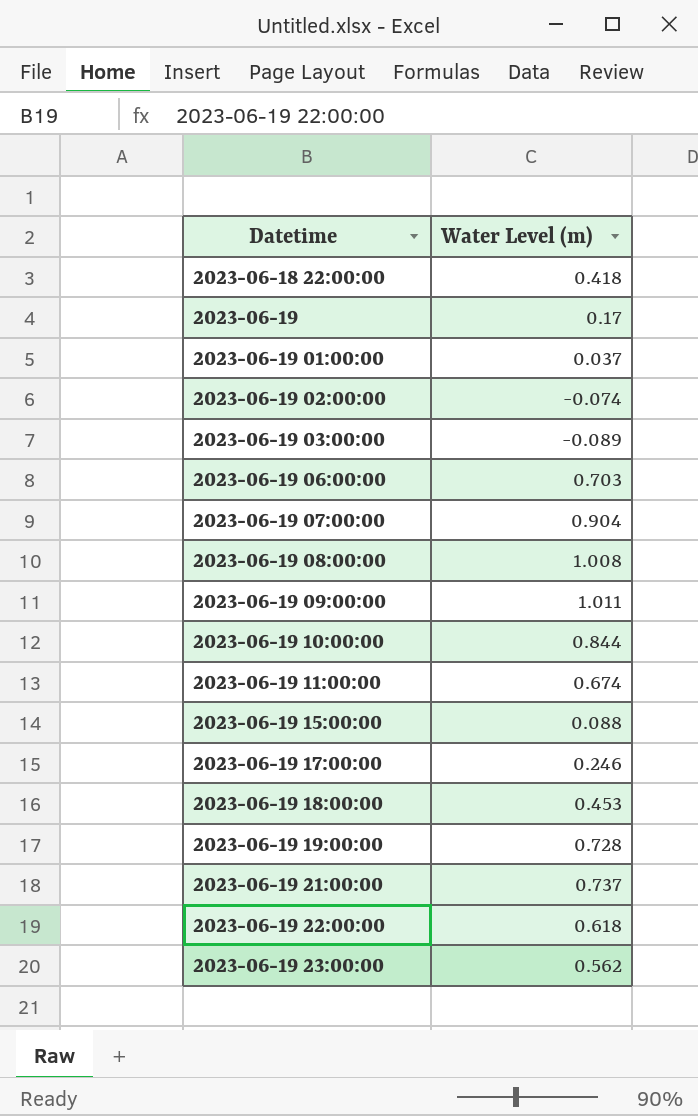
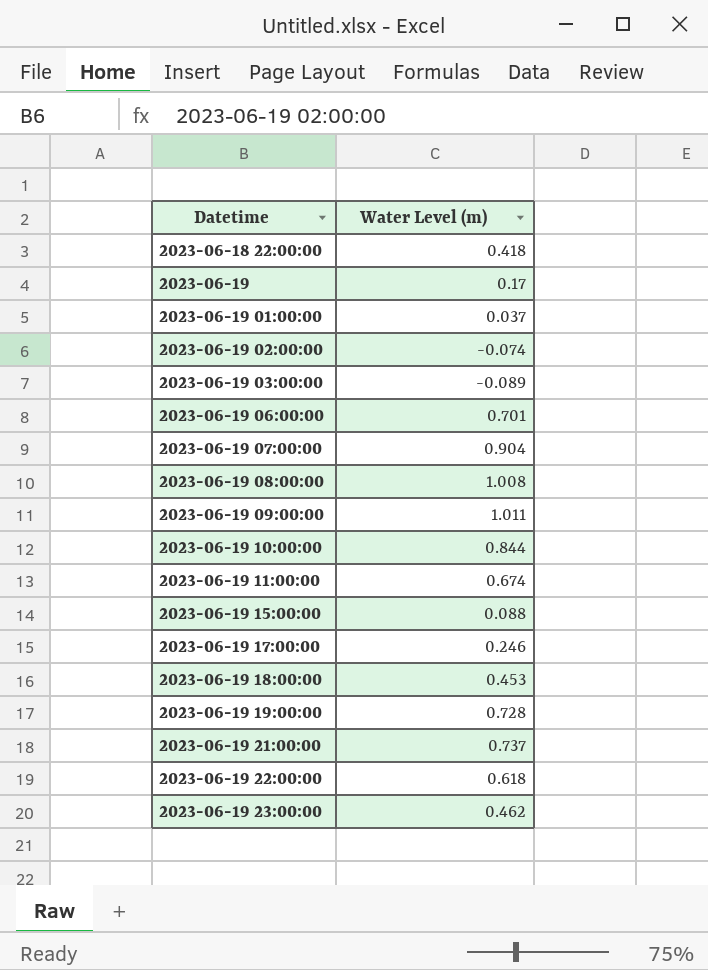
2023-06-19 06:00:00 | Water Level (m): 0.703 -> 0.701
2023-06-19 23:00:00 | Water Level (m): 0.562 -> 0.462

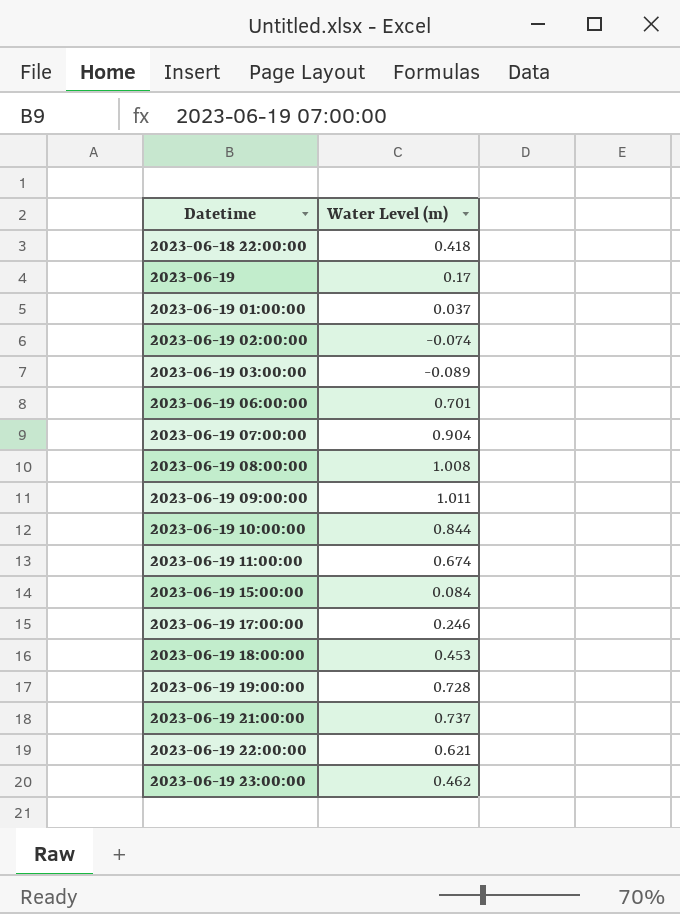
2023-06-19 15:00:00 | Water Level (m): 0.088 -> 0.084
2023-06-19 22:00:00 | Water Level (m): 0.618 -> 0.621

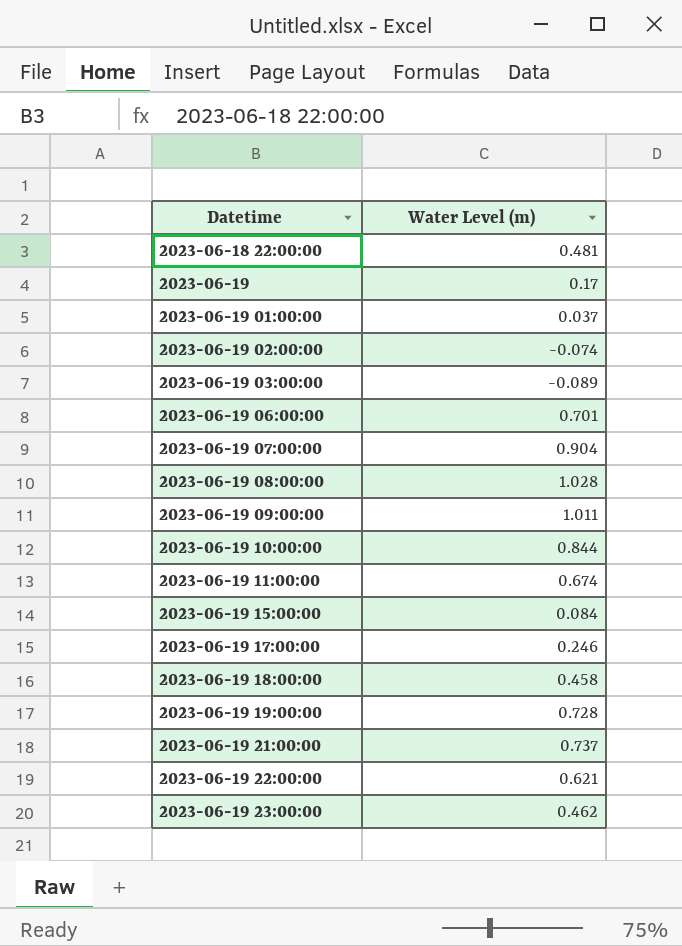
2023-06-18 22:00:00 | Water Level (m): 0.418 -> 0.481
2023-06-19 08:00:00 | Water Level (m): 1.008 -> 1.028
2023-06-19 18:00:00 | Water Level (m): 0.453 -> 0.458

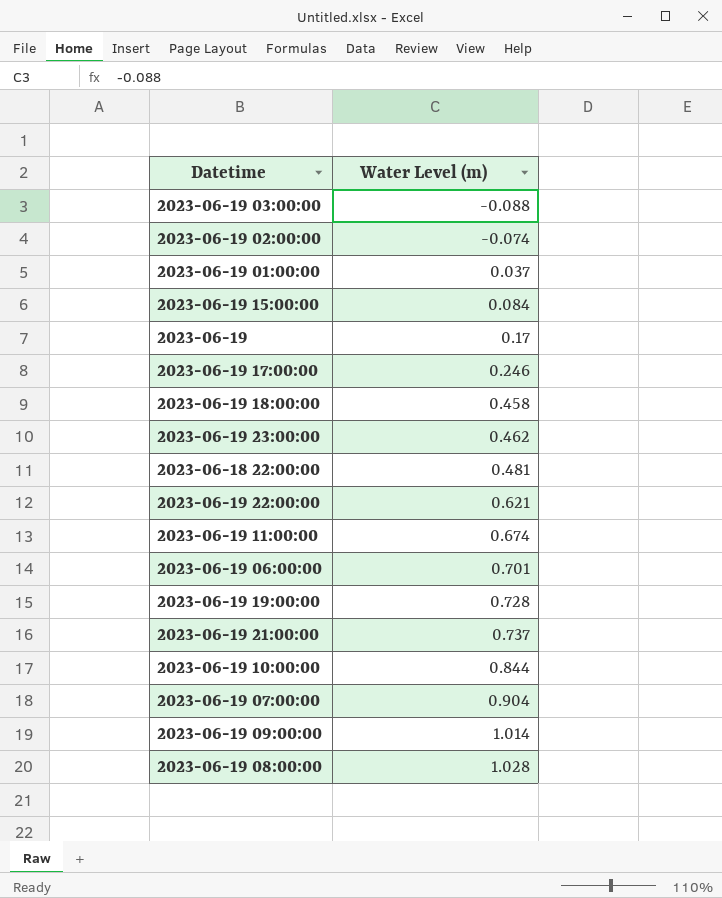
row order: Datetime ascending -> Water Level (m) ascending
2023-06-19 03:00:00 | Water Level (m): -0.089 -> -0.088
2023-06-19 09:00:00 | Water Level (m): 1.011 -> 1.014

